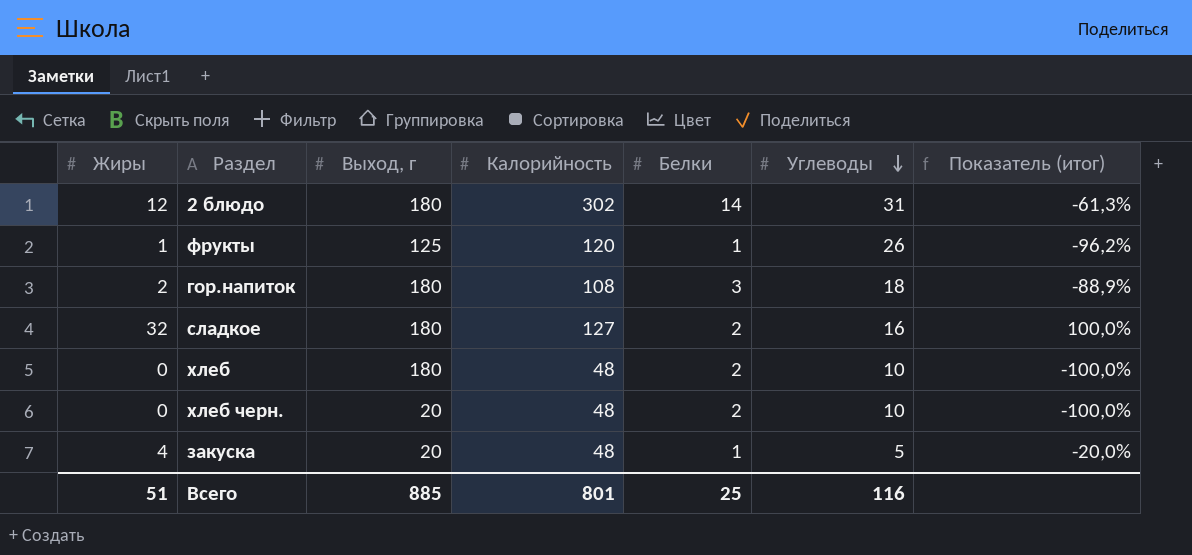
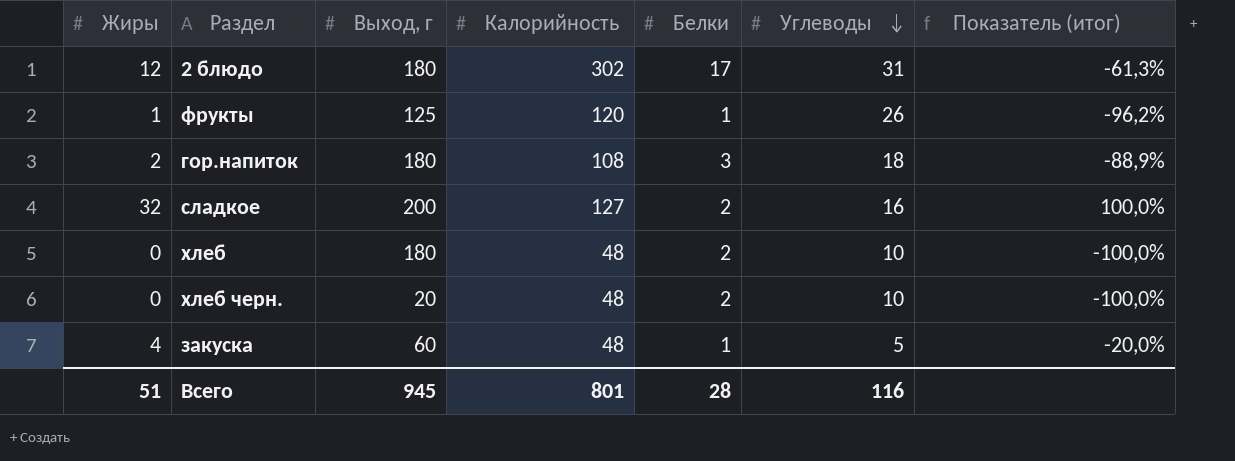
2 блюдо | Белки: 14 -> 17
сладкое | Выход, г: 180 -> 200
закуска | Выход, г: 20 -> 60
Всего | Выход, г: 885 -> 945
Всего | Белки: 25 -> 28

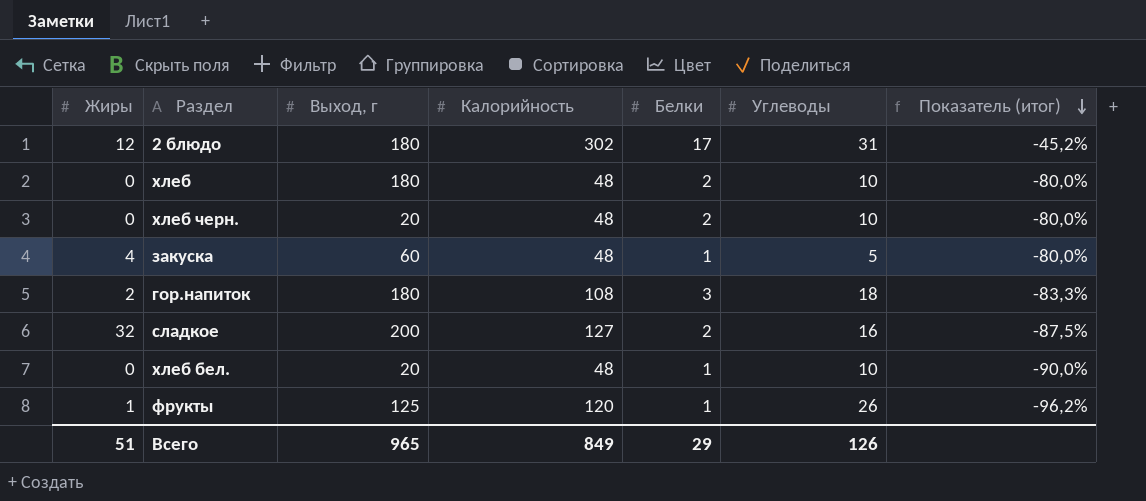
row order: Углеводы descending -> Показатель (итог) descending
column Показатель (итог) | formula: ([Жиры] - [Углеводы]) / [Углеводы] -> ([Белки] - [Углеводы]) / [Углеводы]
row хлеб бел.: none -> 0 | 20 | 48 | 1 | 10 | -90,0%
Всего | Выход, г: 945 -> 965
Всего | Калорийность: 801 -> 849
Всего | Белки: 28 -> 29
Всего | Углеводы: 116 -> 126

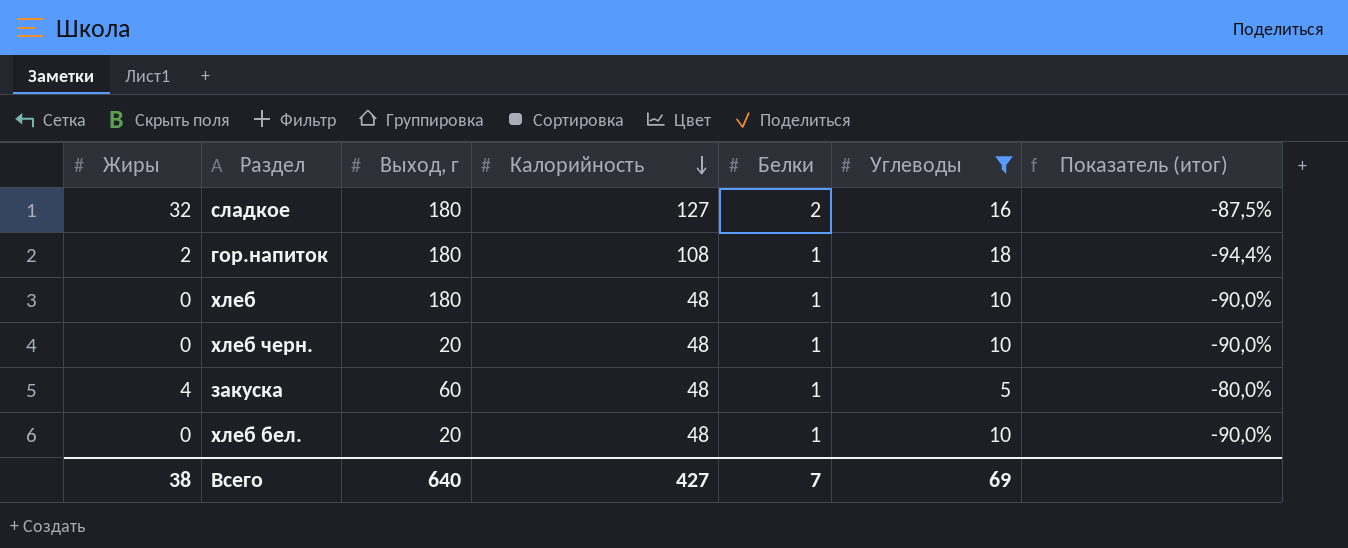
filter: none -> Углеводы <= 18
row order: Показатель (итог) descending -> Калорийность descending
сладкое | Выход, г: 200 -> 180
гор.напиток | Белки: 3 -> 1
гор.напиток | Показатель (итог): -83,3% -> -94,4%
хлеб | Белки: 2 -> 1
хлеб | Показатель (итог): -80,0% -> -90,0%
хлеб черн. | Белки: 2 -> 1
хлеб черн. | Показатель (итог): -80,0% -> -90,0%
Всего | Жиры: 51 -> 38
Всего | Выход, г: 965 -> 640
Всего | Калорийность: 849 -> 427
Всего | Белки: 29 -> 7
Всего | Углеводы: 126 -> 69

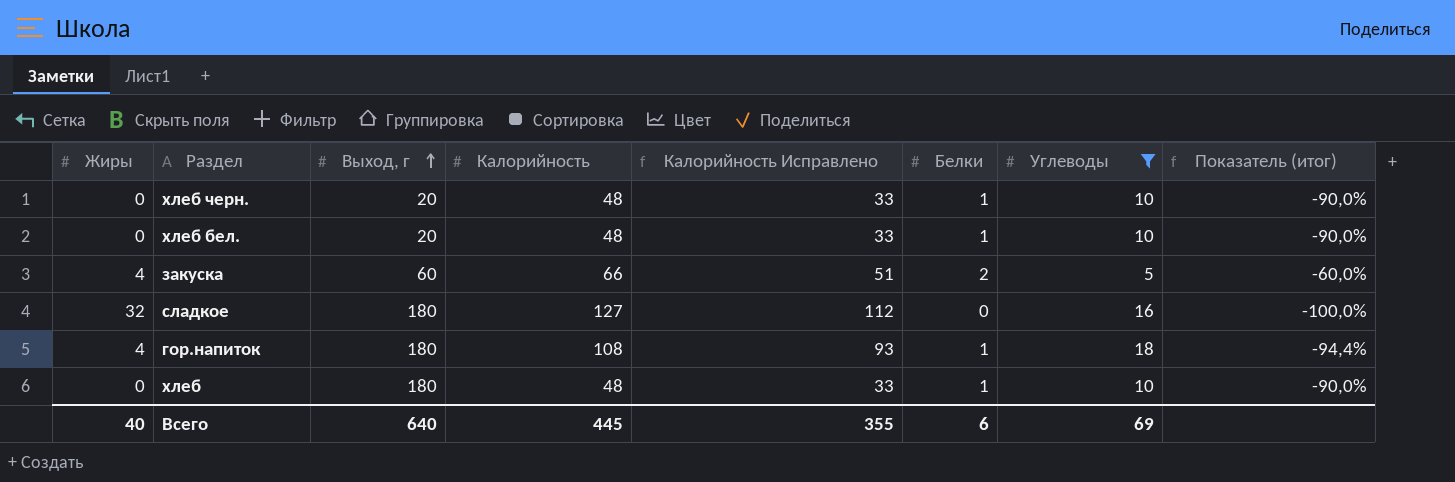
row order: Калорийность descending -> Выход, г ascending
column Калорийность Исправлено | formula: none -> [Калорийность] - 15
закуска | Калорийность: 48 -> 66
закуска | Белки: 1 -> 2
закуска | Показатель (итог): -80,0% -> -60,0%
сладкое | Белки: 2 -> 0
сладкое | Показатель (итог): -87,5% -> -100,0%
гор.напиток | Жиры: 2 -> 4
Всего | Жиры: 38 -> 40
Всего | Калорийность: 427 -> 445
Всего | Белки: 7 -> 6

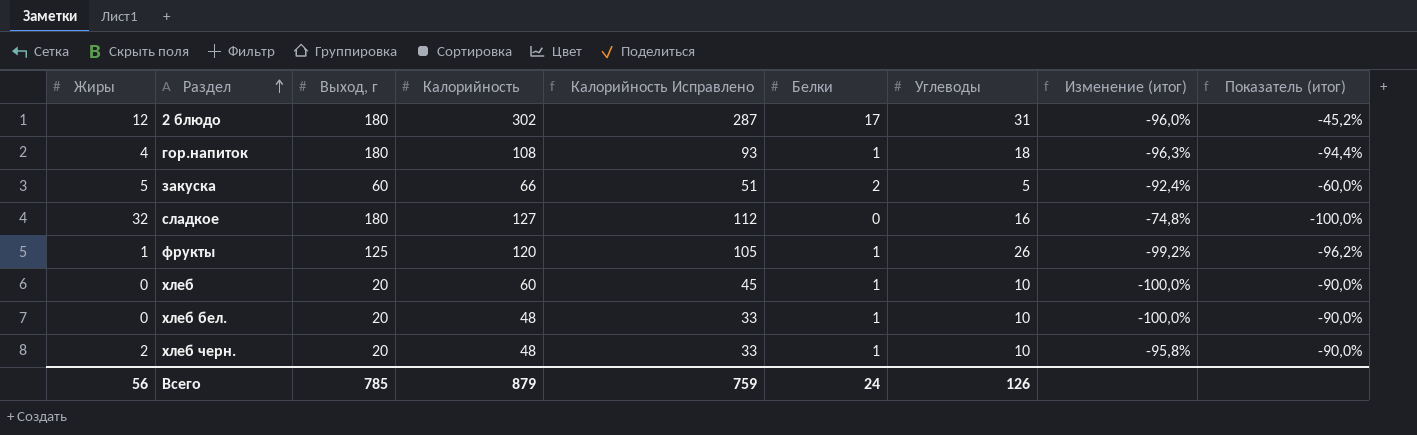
filter: Углеводы <= 18 -> none
row order: Выход, г ascending -> Раздел ascending
column Изменение (итог) | formula: none -> ([Жиры] - [Калорийность]) / [Калорийность]
закуска | Жиры: 4 -> 5
хлеб | Выход, г: 180 -> 20
хлеб | Калорийность: 48 -> 60
хлеб | Калорийность Исправлено: 33 -> 45
хлеб черн. | Жиры: 0 -> 2
Всего | Жиры: 40 -> 56
Всего | Выход, г: 640 -> 785
Всего | Калорийность: 445 -> 879
Всего | Калорийность Исправлено: 355 -> 759
Всего | Белки: 6 -> 24
Всего | Углеводы: 69 -> 126

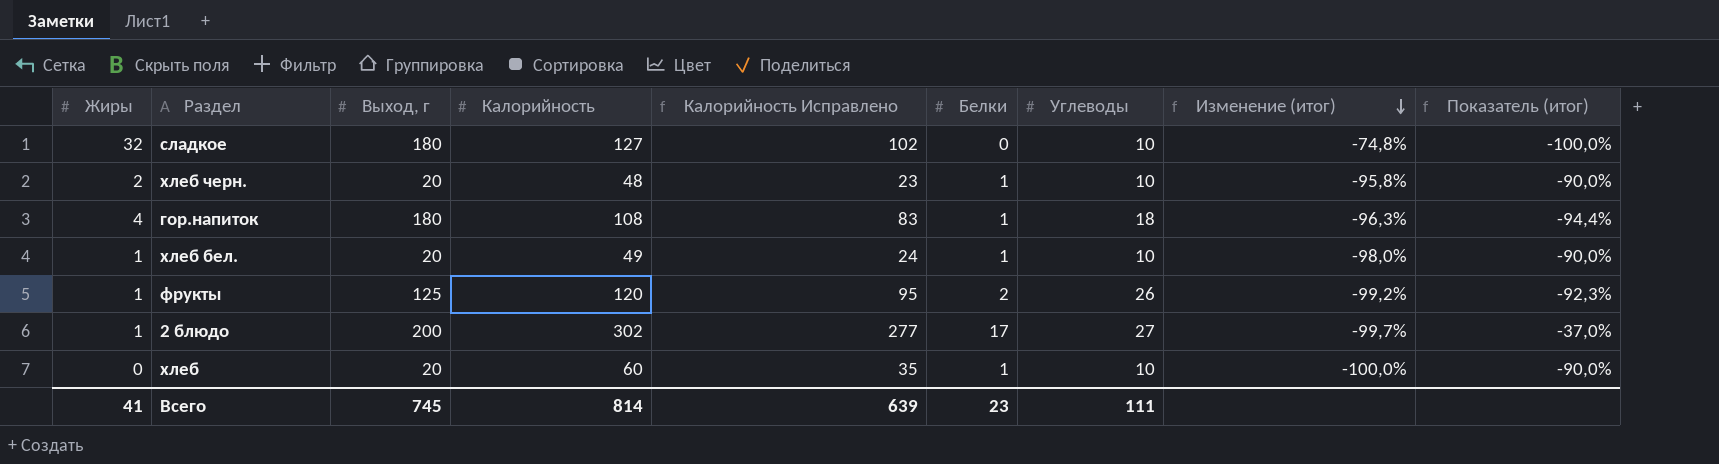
row order: Раздел ascending -> Изменение (итог) descending
column Калорийность Исправлено | formula: [Калорийность] - 15 -> [Калорийность] - 25
row закуска: 5 | 60 | 66 | 51 | 2 | 5 | -92,4% | -60,0% -> none
сладкое | Углеводы: 16 -> 10
хлеб бел. | Жиры: 0 -> 1
хлеб бел. | Калорийность: 48 -> 49
хлеб бел. | Изменение (итог): -100,0% -> -98,0%
фрукты | Белки: 1 -> 2
фрукты | Показатель (итог): -96,2% -> -92,3%
2 блюдо | Жиры: 12 -> 1
2 блюдо | Выход, г: 180 -> 200
2 блюдо | Углеводы: 31 -> 27
2 блюдо | Изменение (итог): -96,0% -> -99,7%
2 блюдо | Показатель (итог): -45,2% -> -37,0%
Всего | Жиры: 56 -> 41
Всего | Выход, г: 785 -> 745
Всего | Калорийность: 879 -> 814
Всего | Калорийность Исправлено: 759 -> 639
Всего | Белки: 24 -> 23
Всего | Углеводы: 126 -> 111

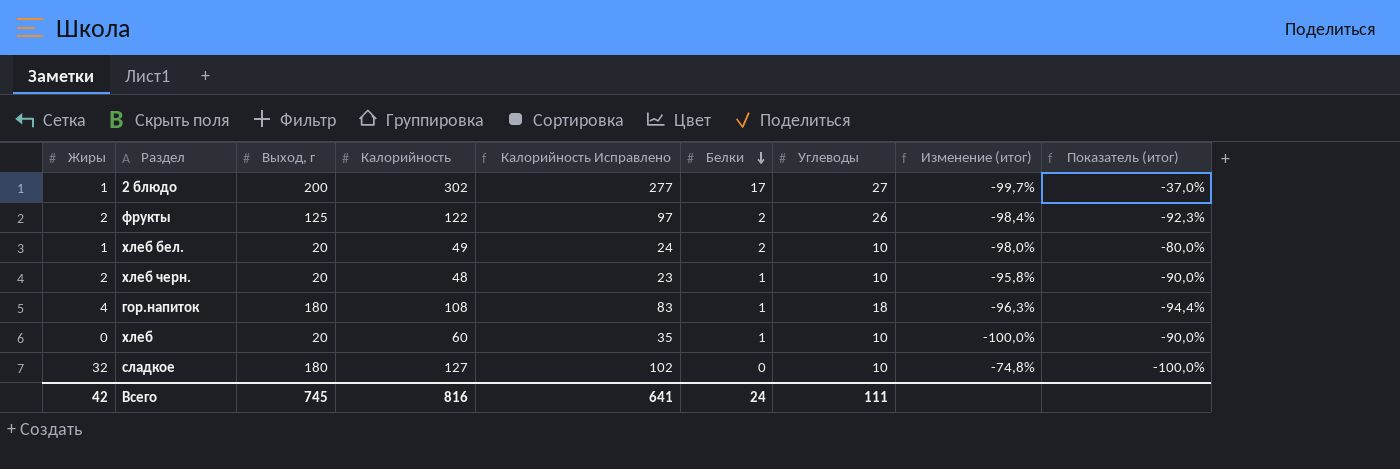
row order: Изменение (итог) descending -> Белки descending
фрукты | Жиры: 1 -> 2
фрукты | Калорийность: 120 -> 122
фрукты | Калорийность Исправлено: 95 -> 97
фрукты | Изменение (итог): -99,2% -> -98,4%
хлеб бел. | Белки: 1 -> 2
хлеб бел. | Показатель (итог): -90,0% -> -80,0%
Всего | Жиры: 41 -> 42
Всего | Калорийность: 814 -> 816
Всего | Калорийность Исправлено: 639 -> 641
Всего | Белки: 23 -> 24

